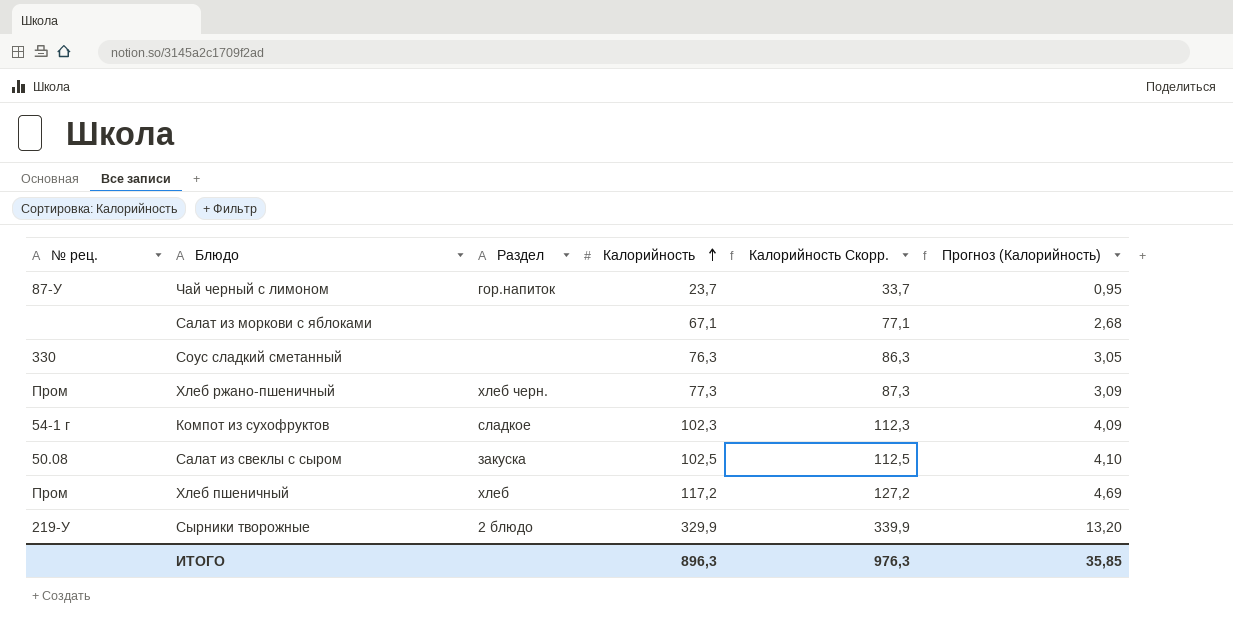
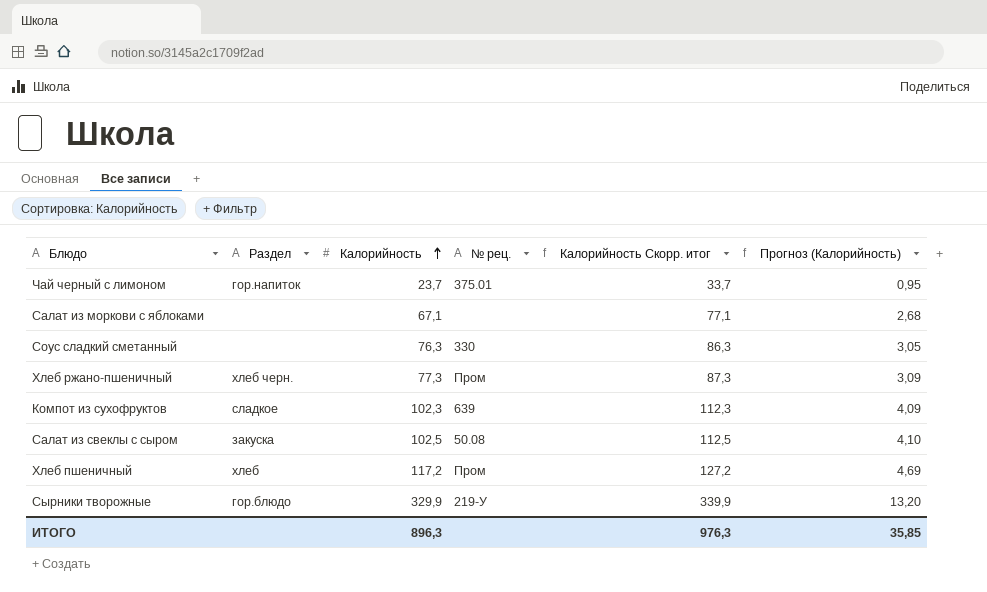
column № рец. | position: 1 -> 4
column name: Калорийность Скорр. -> Калорийность Скорр. итог
Чай черный с лимоном | № рец.: 87-У -> 375.01
Компот из сухофруктов | № рец.: 54-1 г -> 639
Сырники творожные | Раздел: 2 блюдо -> гор.блюдо

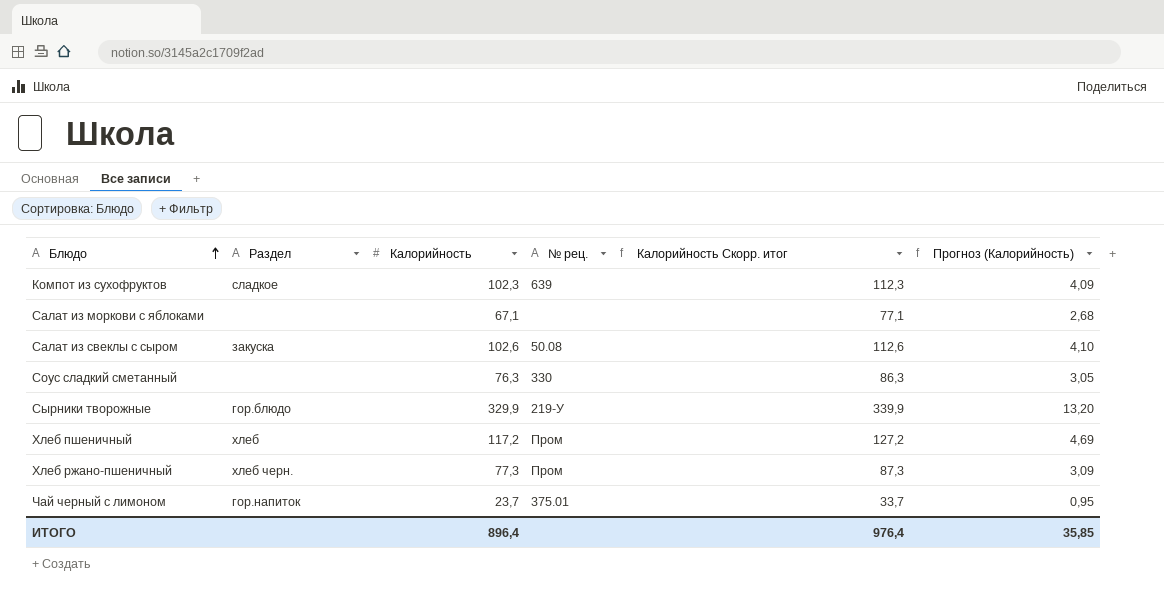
row order: Калорийность ascending -> Блюдо ascending
Салат из свеклы с сыром | Калорийность: 102,5 -> 102,6
Салат из свеклы с сыром | Калорийность Скорр. итог: 112,5 -> 112,6
ИТОГО | Калорийность: 896,3 -> 896,4
ИТОГО | Калорийность Скорр. итог: 976,3 -> 976,4

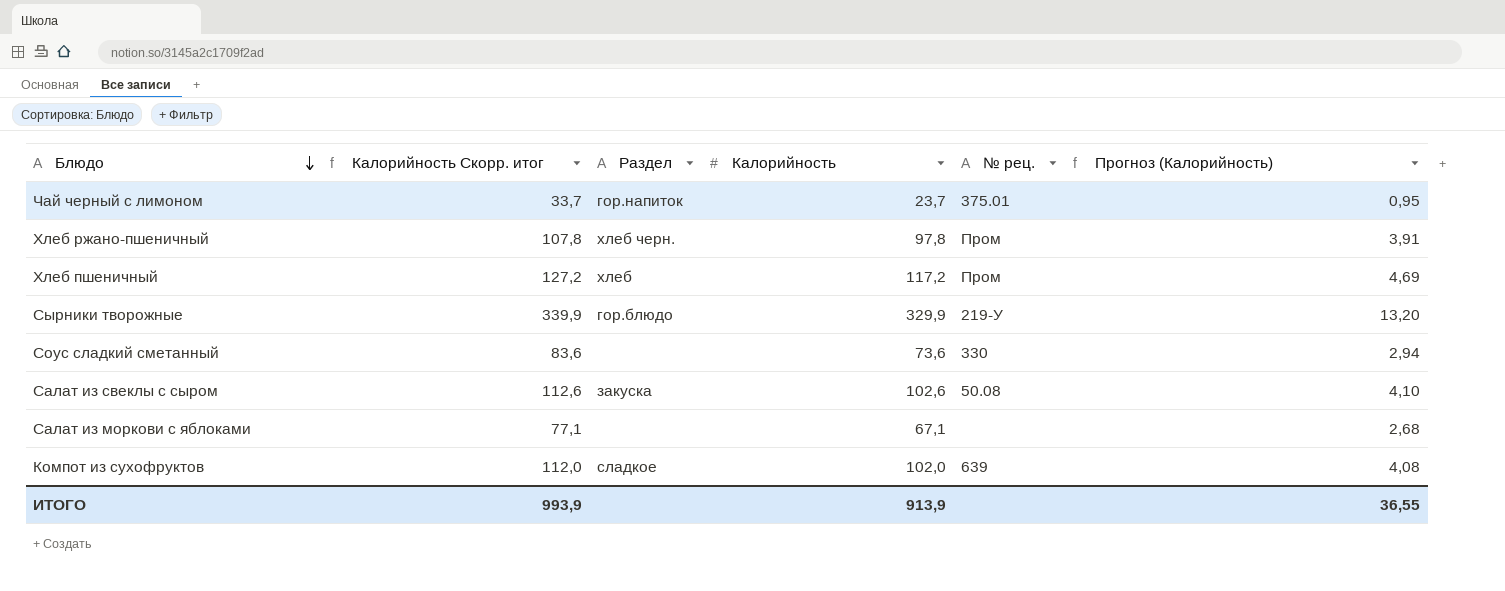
row order: Блюдо ascending -> Блюдо descending
column Калорийность Скорр. итог | position: 5 -> 2
Хлеб ржано-пшеничный | Калорийность Скорр. итог: 87,3 -> 107,8
Хлеб ржано-пшеничный | Калорийность: 77,3 -> 97,8
Хлеб ржано-пшеничный | Прогноз (Калорийность): 3,09 -> 3,91
Соус сладкий сметанный | Калорийность Скорр. итог: 86,3 -> 83,6
Соус сладкий сметанный | Калорийность: 76,3 -> 73,6
Соус сладкий сметанный | Прогноз (Калорийность): 3,05 -> 2,94
Компот из сухофруктов | Калорийность Скорр. итог: 112,3 -> 112,0
Компот из сухофруктов | Калорийность: 102,3 -> 102,0
Компот из сухофруктов | Прогноз (Калорийность): 4,09 -> 4,08
ИТОГО | Калорийность Скорр. итог: 976,4 -> 993,9
ИТОГО | Калорийность: 896,4 -> 913,9
ИТОГО | Прогноз (Калорийность): 35,85 -> 36,55

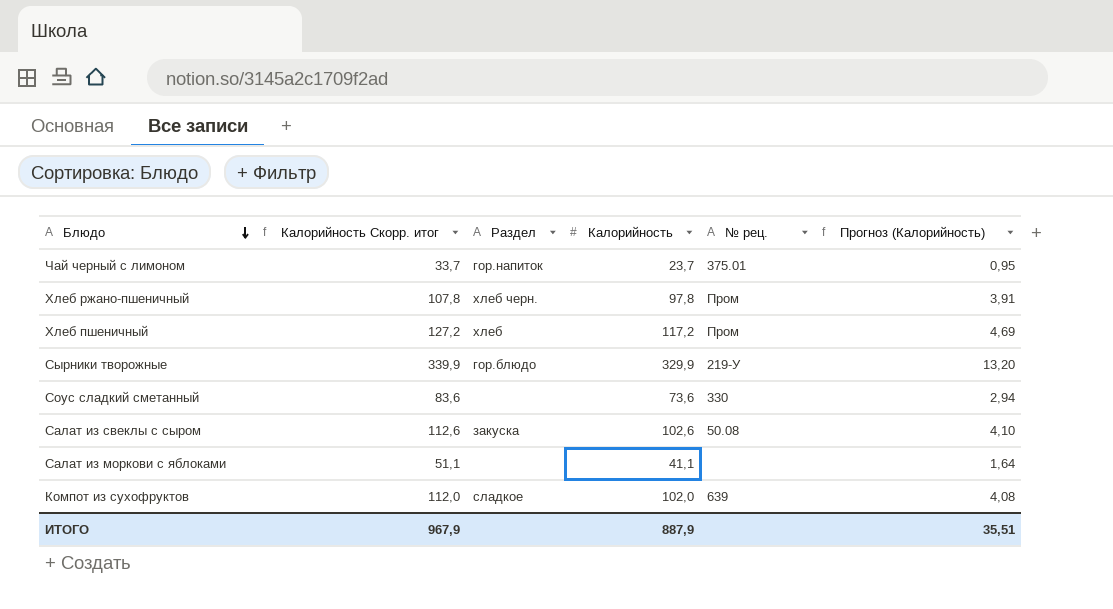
Салат из моркови с яблоками | Калорийность Скорр. итог: 77,1 -> 51,1
Салат из моркови с яблоками | Калорийность: 67,1 -> 41,1
Салат из моркови с яблоками | Прогноз (Калорийность): 2,68 -> 1,64
ИТОГО | Калорийность Скорр. итог: 993,9 -> 967,9
ИТОГО | Калорийность: 913,9 -> 887,9
ИТОГО | Прогноз (Калорийность): 36,55 -> 35,51

